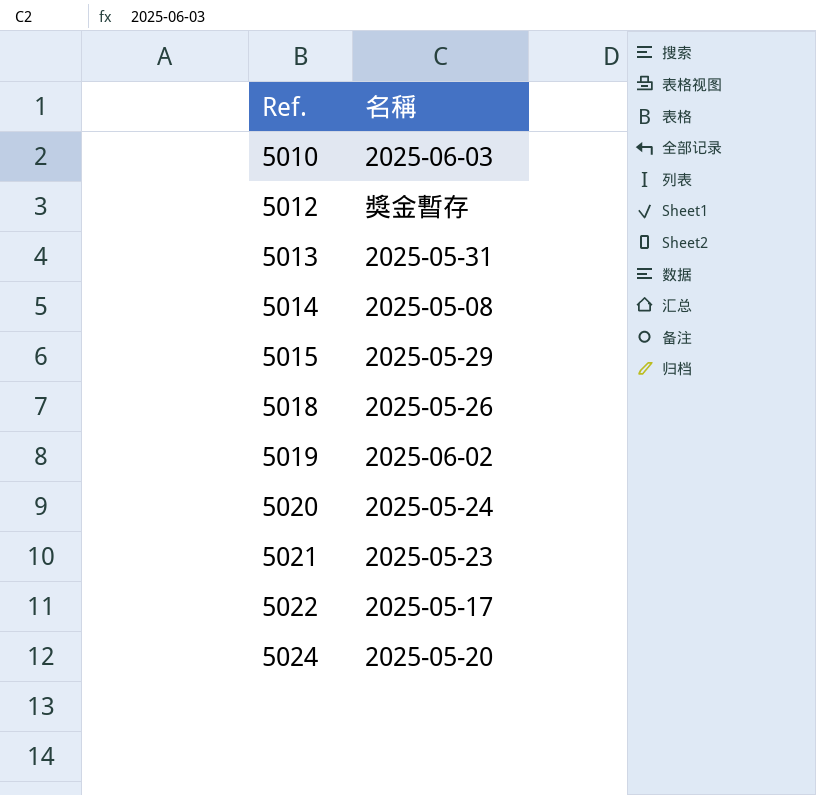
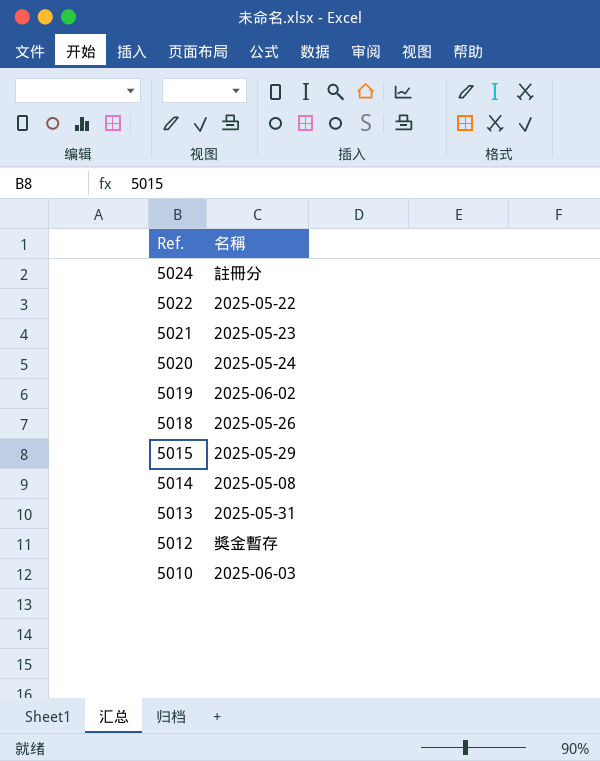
row order: Ref. ascending -> Ref. descending
5024 | 名稱: 2025-05-20 -> 註冊分
5022 | 名稱: 2025-05-17 -> 2025-05-22

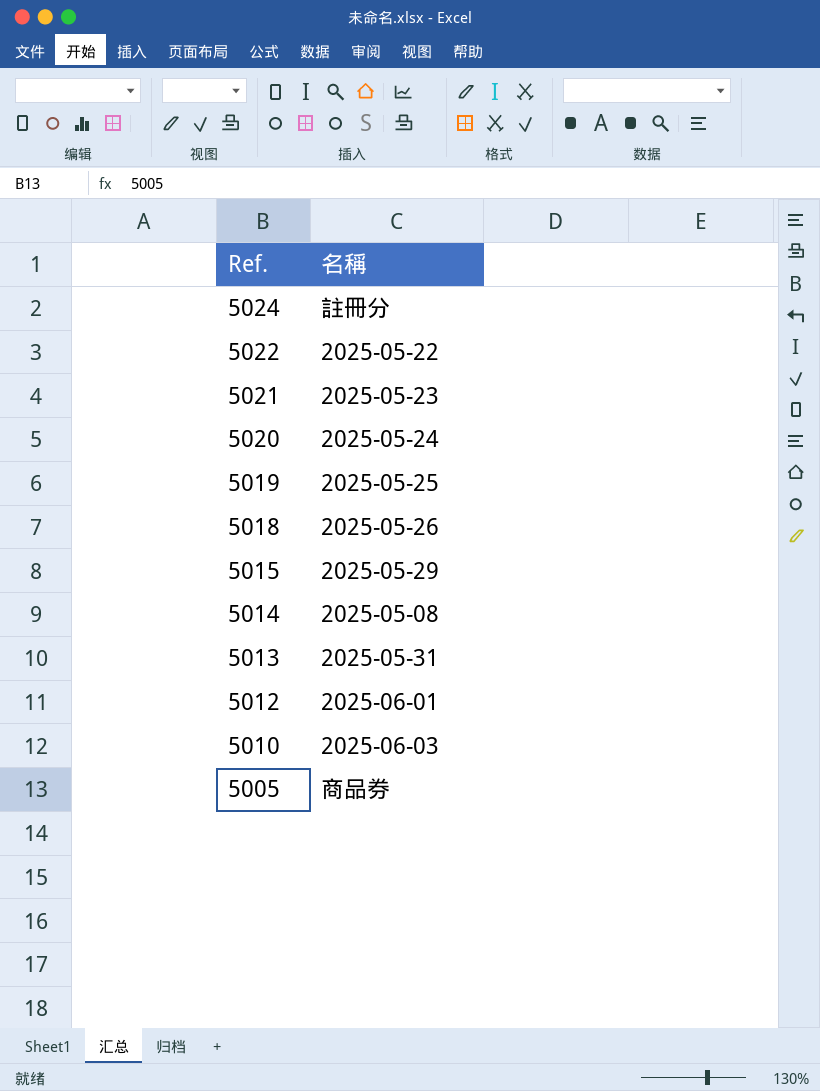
5019 | 名稱: 2025-06-02 -> 2025-05-25
5012 | 名稱: 獎金暫存 -> 2025-06-01
row 5005: none -> 商品券

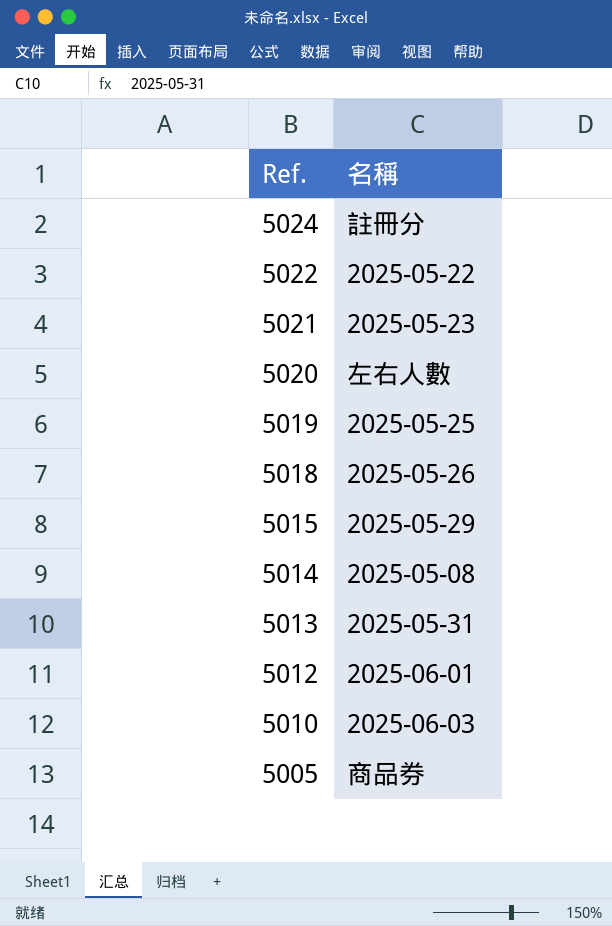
5020 | 名稱: 2025-05-24 -> 左右人數

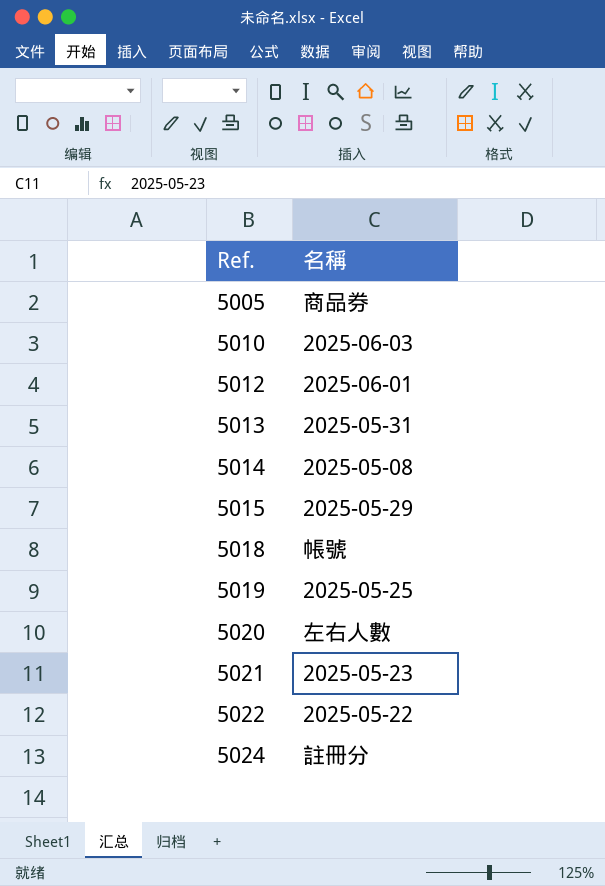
row order: Ref. descending -> Ref. ascending
5018 | 名稱: 2025-05-26 -> 帳號

